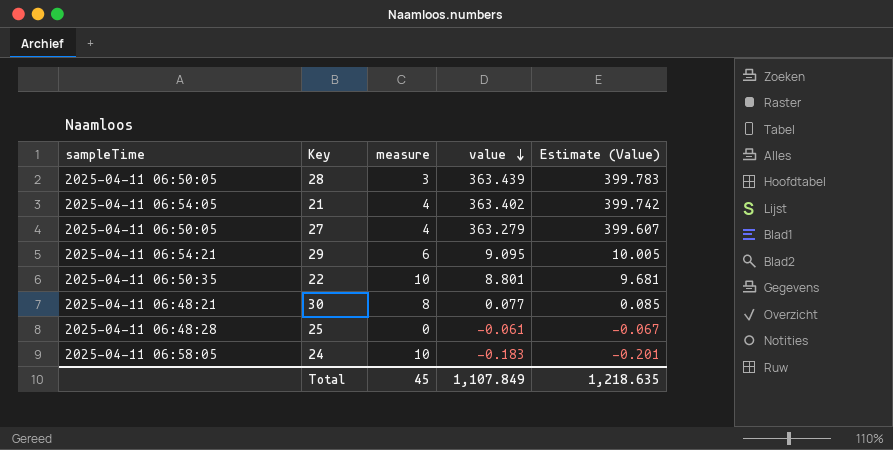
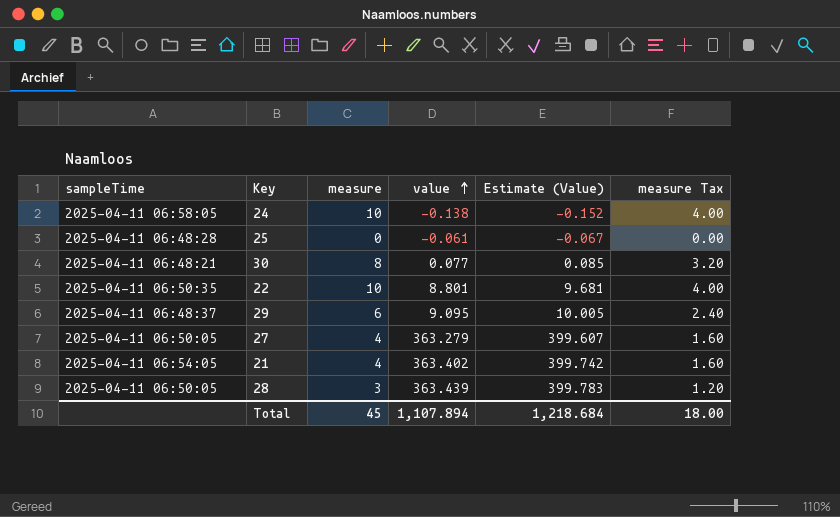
row order: value descending -> value ascending
column measure Tax | formula: none -> [measure] * 0.4
24 | value: -0.183 -> -0.138
24 | Estimate (Value): -0.201 -> -0.152
29 | sampleTime: 2025-04-11 06:54:21 -> 2025-04-11 06:48:37
Total | value: 1,107.849 -> 1,107.894
Total | Estimate (Value): 1,218.635 -> 1,218.684

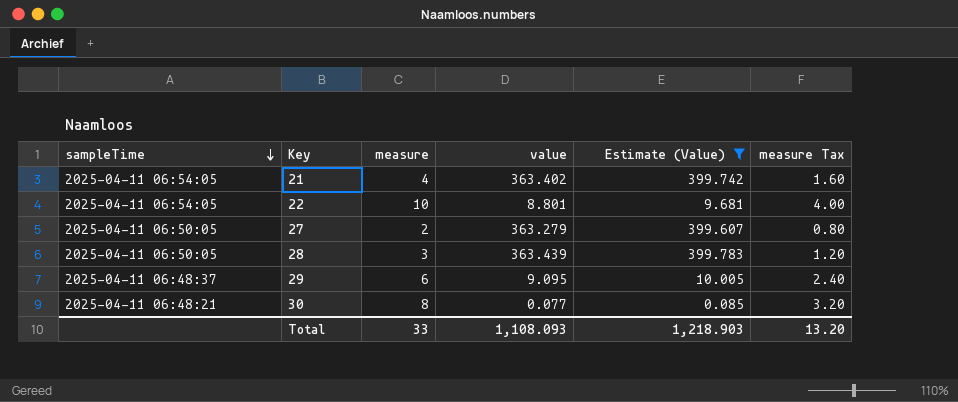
filter: none -> Estimate (Value) >= 0.085
row order: value ascending -> sampleTime descending
22 | sampleTime: 2025-04-11 06:50:35 -> 2025-04-11 06:54:05
27 | measure: 4 -> 2
27 | measure Tax: 1.60 -> 0.80
Total | measure: 45 -> 33
Total | value: 1,107.894 -> 1,108.093
Total | Estimate (Value): 1,218.684 -> 1,218.903
Total | measure Tax: 18.00 -> 13.20

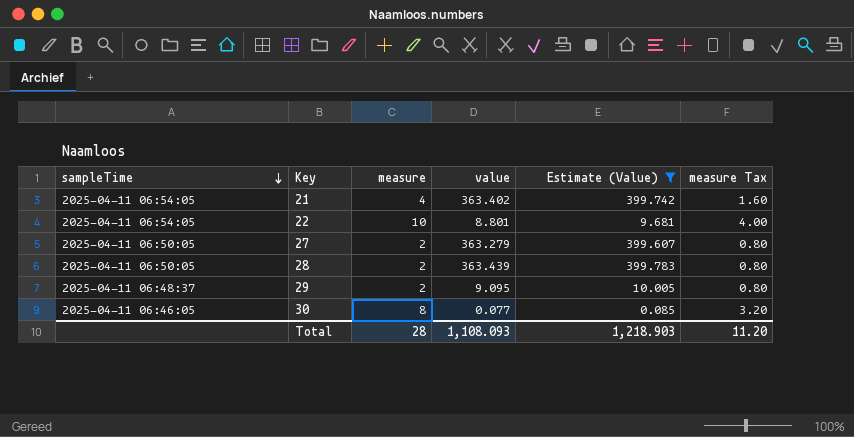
28 | measure: 3 -> 2
28 | measure Tax: 1.20 -> 0.80
29 | measure: 6 -> 2
29 | measure Tax: 2.40 -> 0.80
30 | sampleTime: 2025-04-11 06:48:21 -> 2025-04-11 06:46:05
Total | measure: 33 -> 28
Total | measure Tax: 13.20 -> 11.20

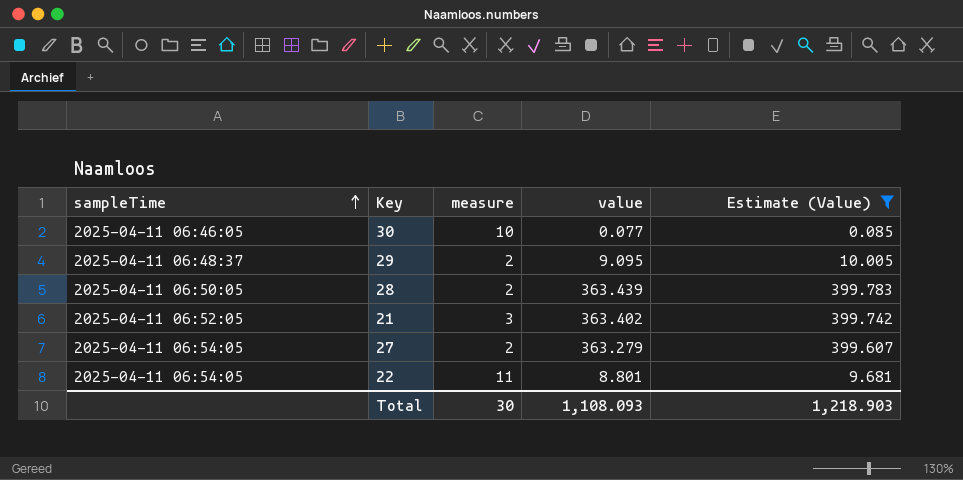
row order: sampleTime descending -> sampleTime ascending
column measure Tax | formula: [measure] * 0.4 -> none
30 | measure: 8 -> 10
21 | sampleTime: 2025-04-11 06:54:05 -> 2025-04-11 06:52:05
21 | measure: 4 -> 3
27 | sampleTime: 2025-04-11 06:50:05 -> 2025-04-11 06:54:05
22 | measure: 10 -> 11
Total | measure: 28 -> 30

